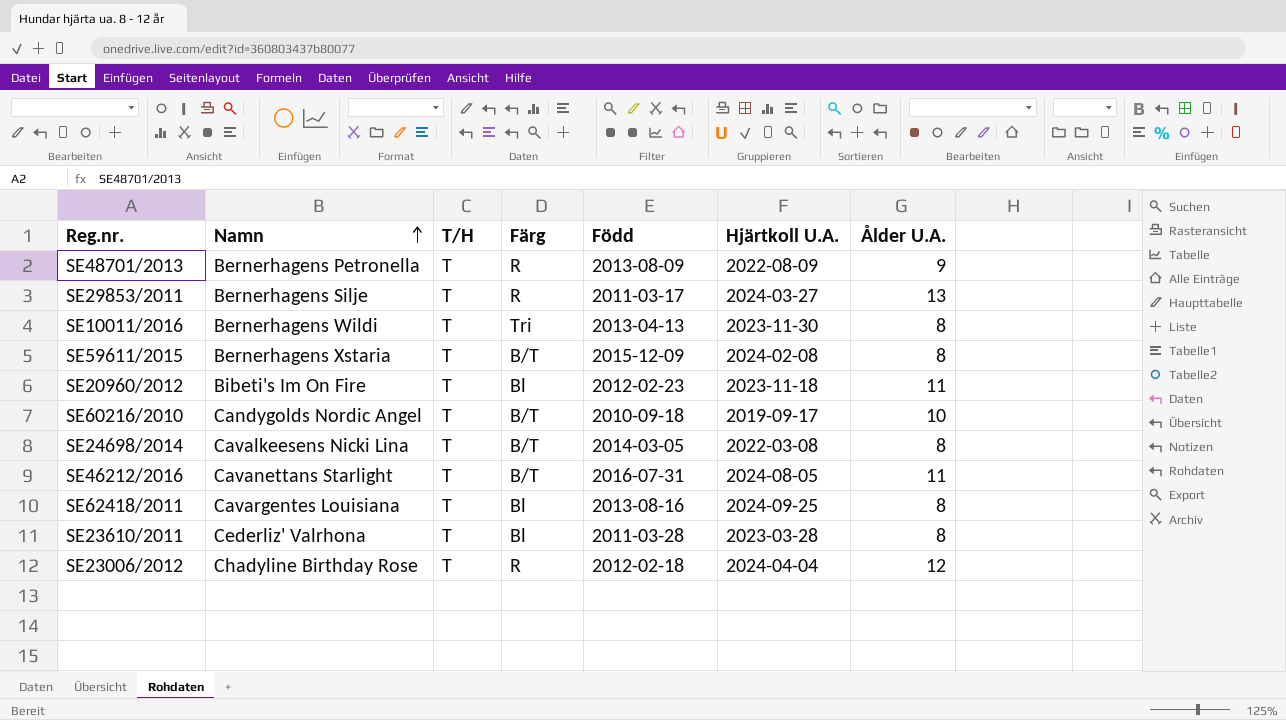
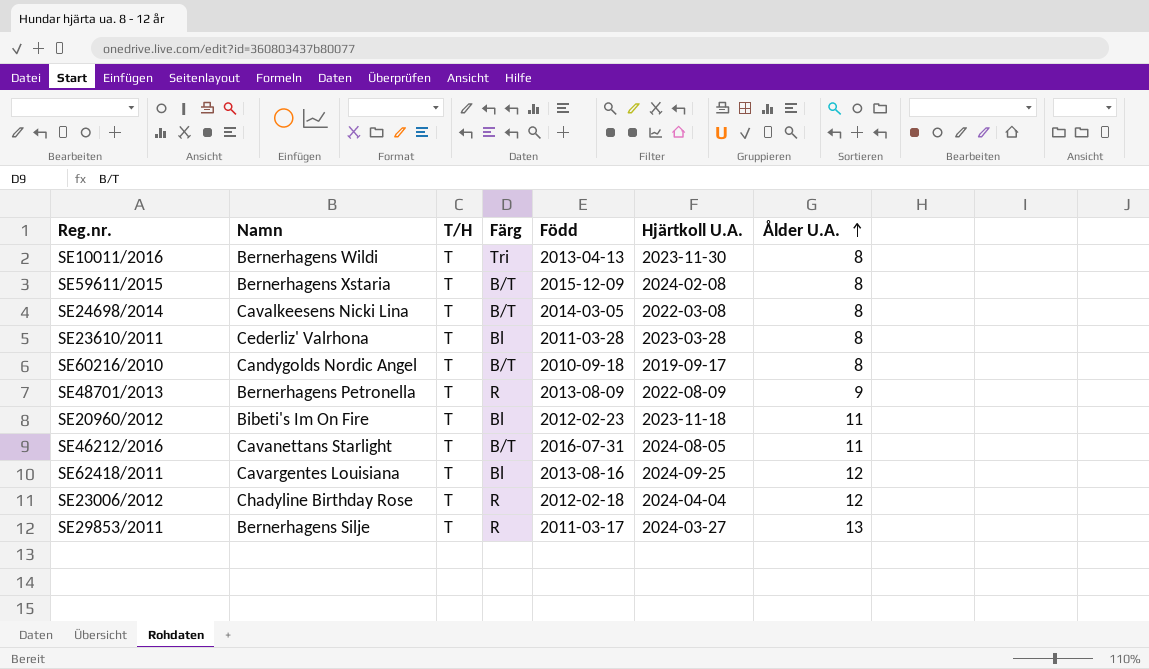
row order: Namn ascending -> Ålder U.A. ascending
SE60216/2010 | Ålder U.A.: 10 -> 8
SE62418/2011 | Ålder U.A.: 8 -> 12

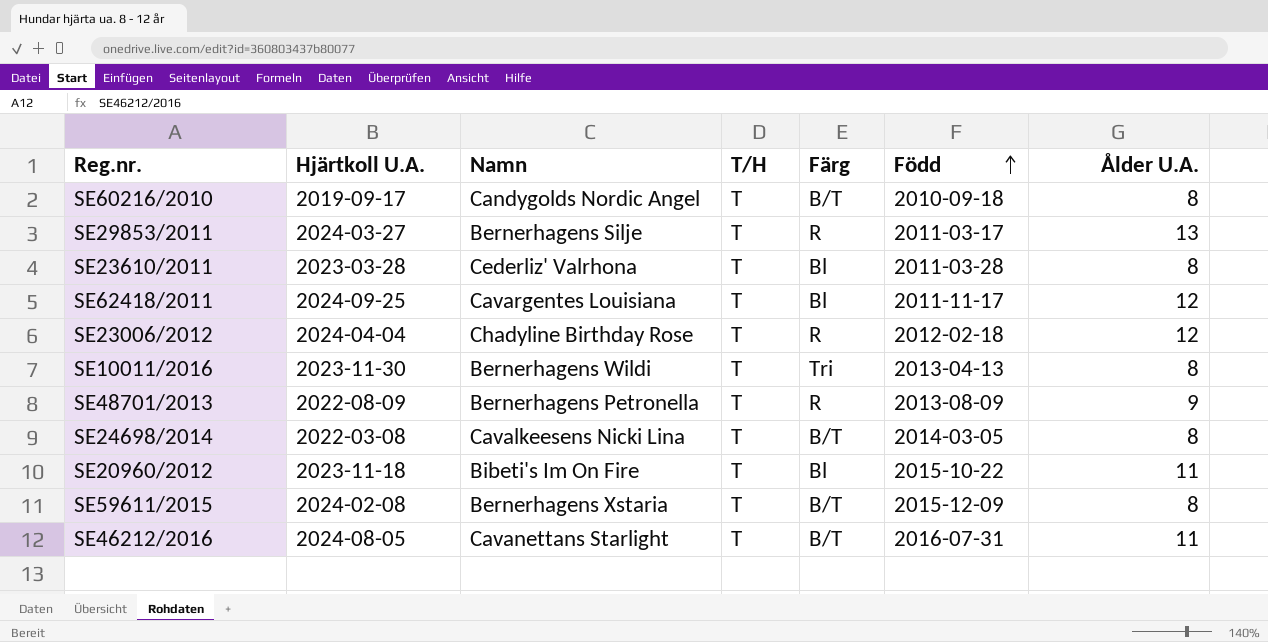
row order: Ålder U.A. ascending -> Född ascending
column Hjärtkoll U.A. | position: 6 -> 2
SE62418/2011 | Född: 2013-08-16 -> 2011-11-17
SE20960/2012 | Född: 2012-02-23 -> 2015-10-22

